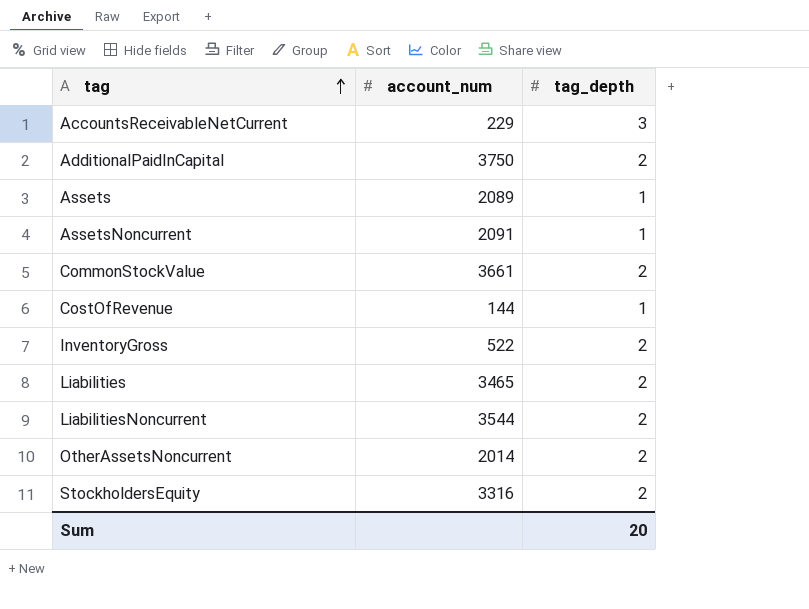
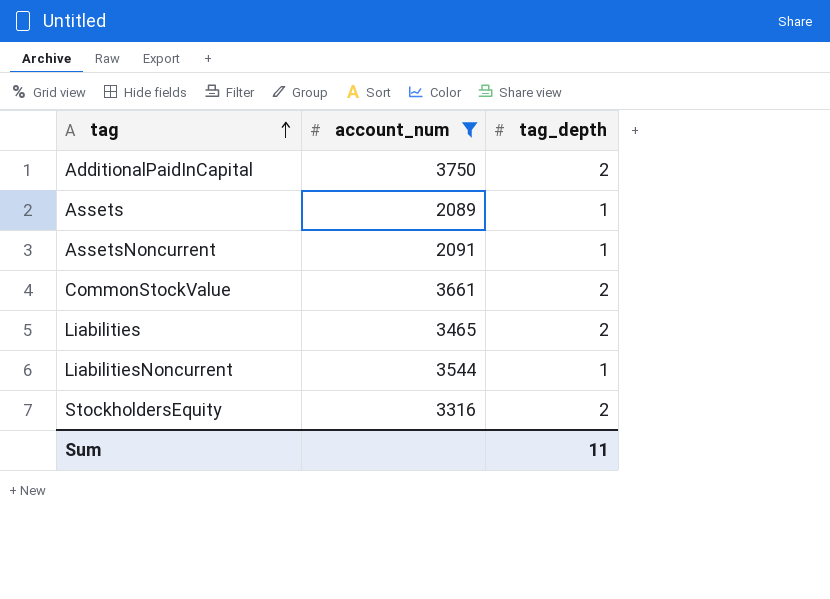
filter: none -> account_num >= 2089
LiabilitiesNoncurrent | tag_depth: 2 -> 1
Sum | tag_depth: 20 -> 11

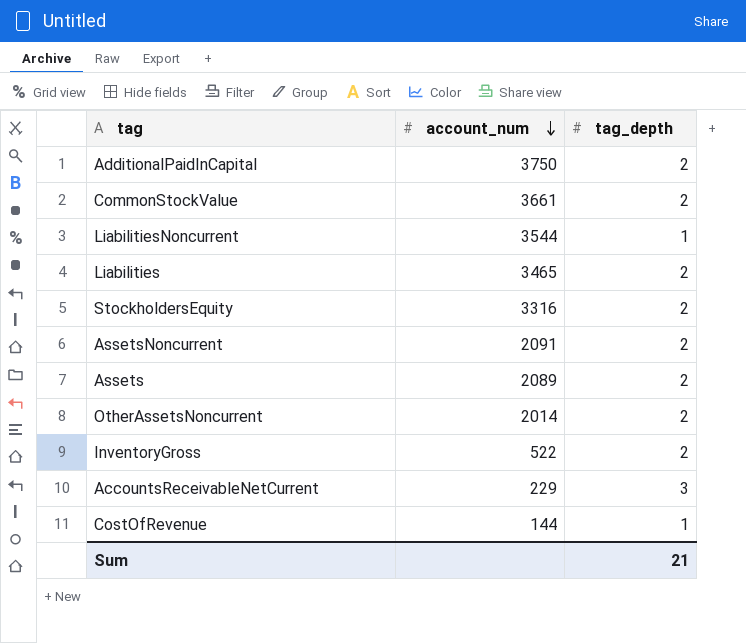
filter: account_num >= 2089 -> none
row order: tag ascending -> account_num descending
AssetsNoncurrent | tag_depth: 1 -> 2
Assets | tag_depth: 1 -> 2
Sum | tag_depth: 11 -> 21

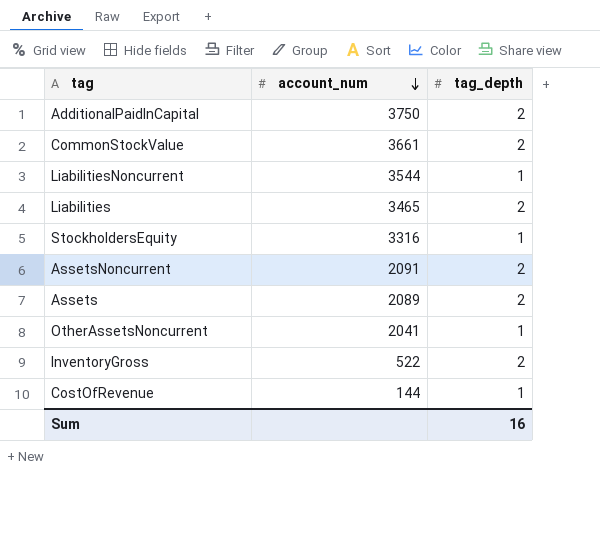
row AccountsReceivableNetCurrent: 229 | 3 -> none
StockholdersEquity | tag_depth: 2 -> 1
OtherAssetsNoncurrent | account_num: 2014 -> 2041
OtherAssetsNoncurrent | tag_depth: 2 -> 1
Sum | tag_depth: 21 -> 16

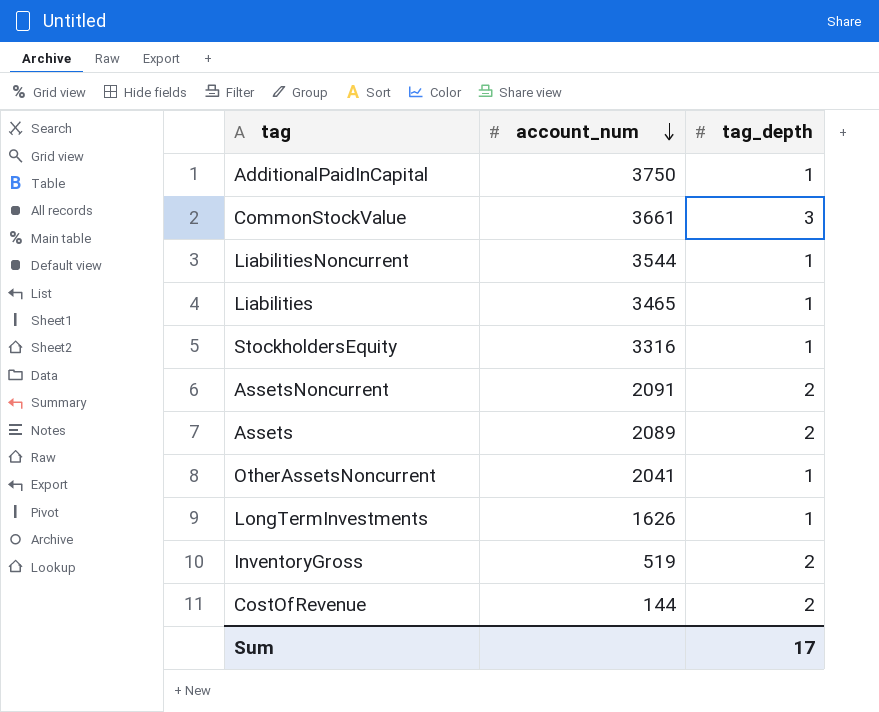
AdditionalPaidInCapital | tag_depth: 2 -> 1
CommonStockValue | tag_depth: 2 -> 3
Liabilities | tag_depth: 2 -> 1
row LongTermInvestments: none -> 1626 | 1
InventoryGross | account_num: 522 -> 519
CostOfRevenue | tag_depth: 1 -> 2
Sum | tag_depth: 16 -> 17

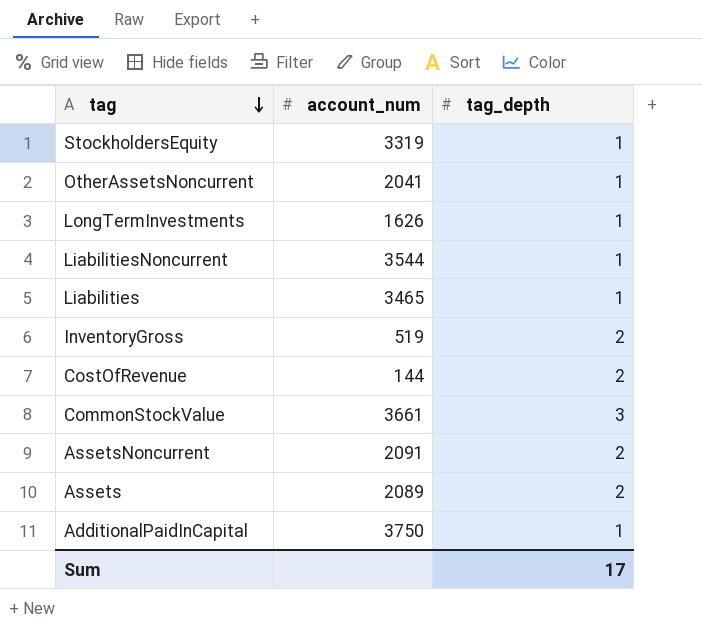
row order: account_num descending -> tag descending
StockholdersEquity | account_num: 3316 -> 3319

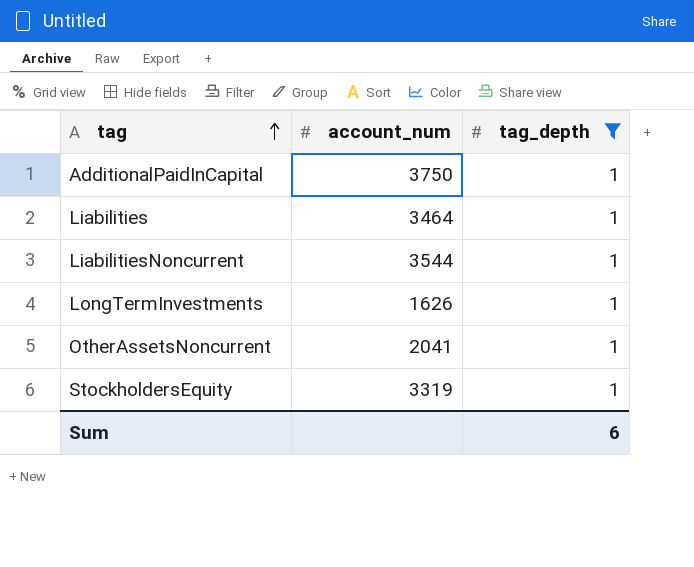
filter: none -> tag_depth = 1
row order: tag descending -> tag ascending
Liabilities | account_num: 3465 -> 3464
Sum | tag_depth: 17 -> 6

